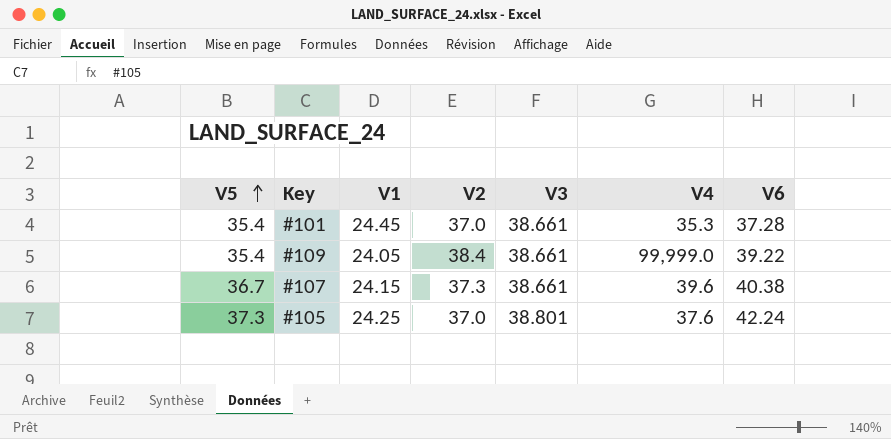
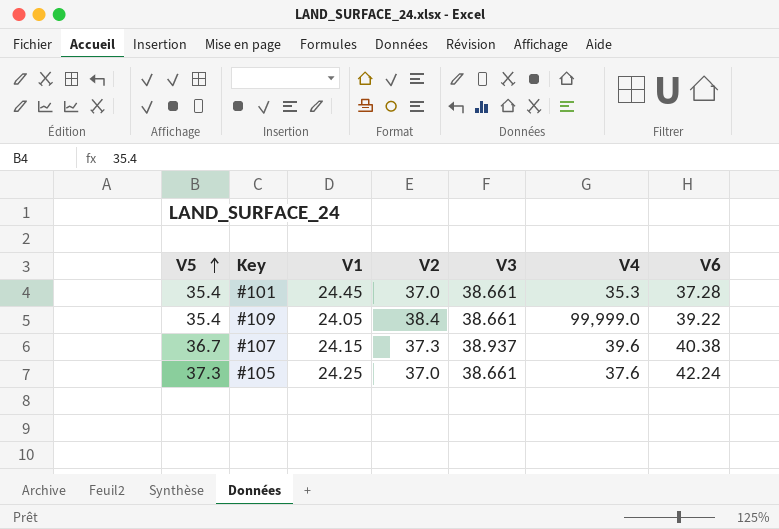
#107 | V3: 38.661 -> 38.937
#105 | V3: 38.801 -> 38.661

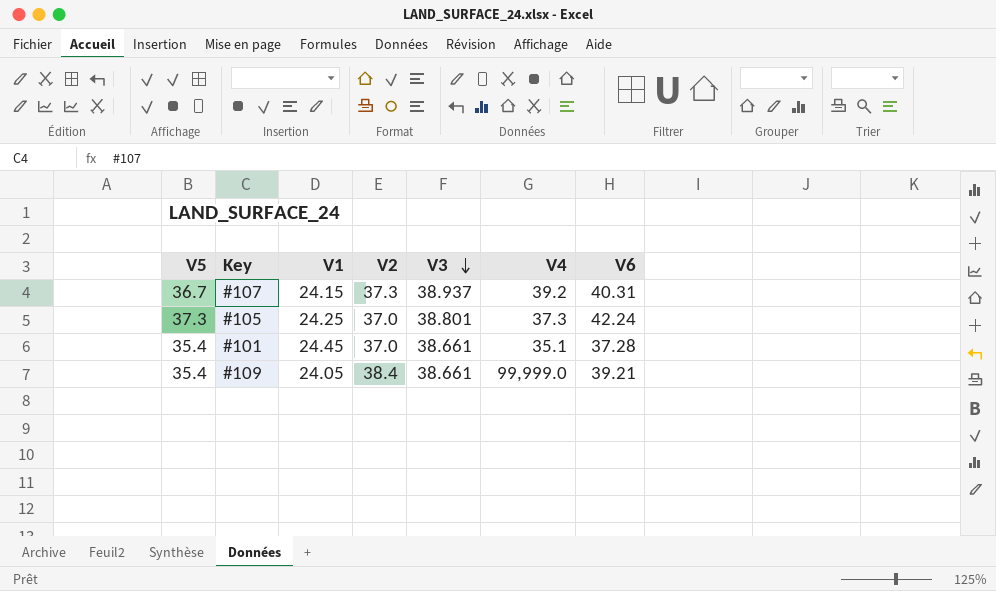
row order: V5 ascending -> V3 descending
#107 | V4: 39.6 -> 39.2
#107 | V6: 40.38 -> 40.31
#105 | V3: 38.661 -> 38.801
#105 | V4: 37.6 -> 37.3
#101 | V4: 35.3 -> 35.1
#109 | V6: 39.22 -> 39.21

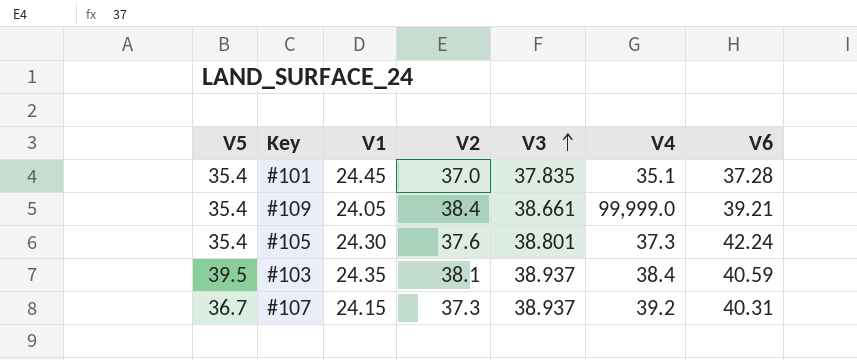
row order: V3 descending -> V3 ascending
#101 | V3: 38.661 -> 37.835
#105 | V5: 37.3 -> 35.4
#105 | V1: 24.25 -> 24.30
#105 | V2: 37.0 -> 37.6
row #103: none -> 39.5 | 24.35 | 38.1 | 38.937 | 38.4 | 40.59

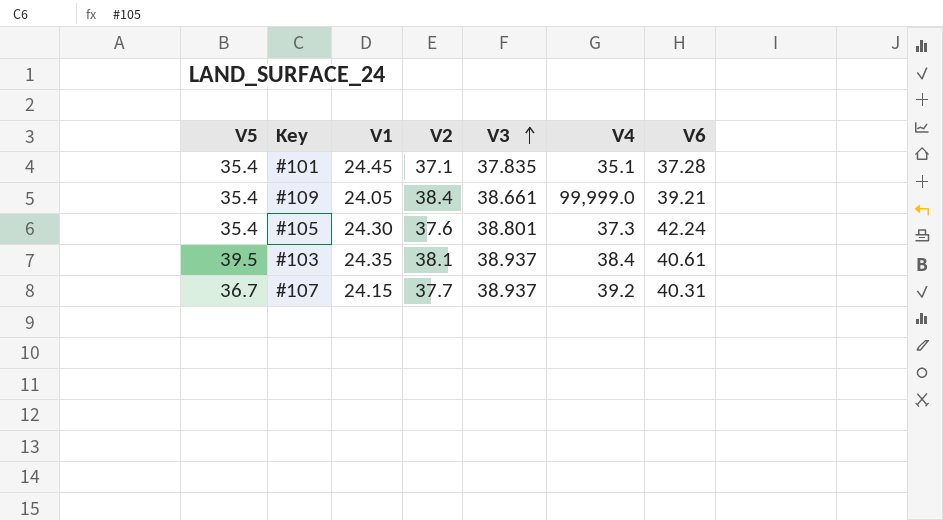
#101 | V2: 37.0 -> 37.1
#103 | V6: 40.59 -> 40.61
#107 | V2: 37.3 -> 37.7

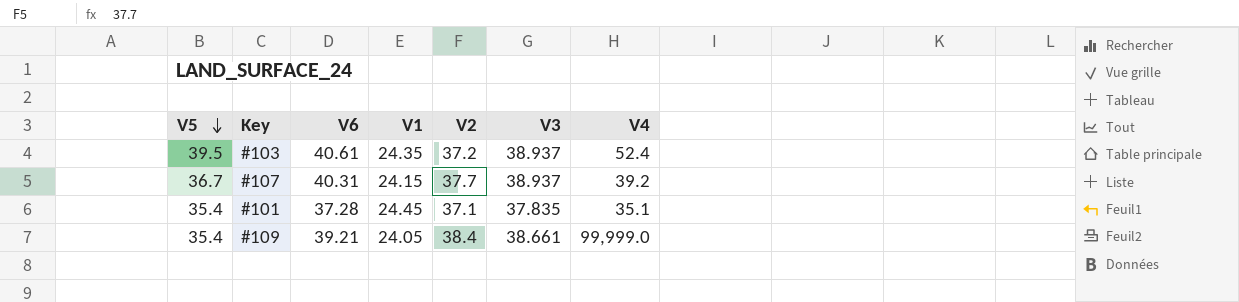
row order: V3 ascending -> V5 descending
column V6 | position: 7 -> 3
row #105: 35.4 | 24.30 | 37.6 | 38.801 | 37.3 | 42.24 -> none
#103 | V2: 38.1 -> 37.2
#103 | V4: 38.4 -> 52.4

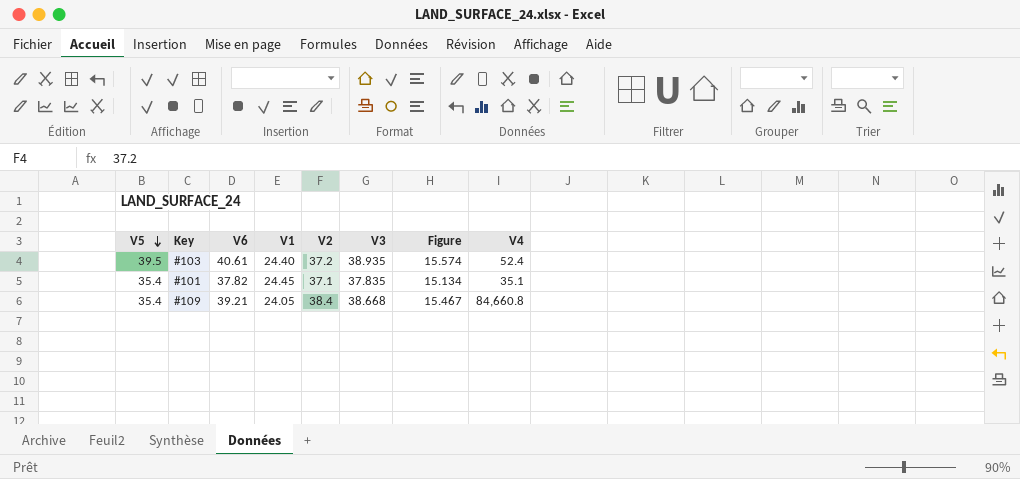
column Figure | formula: none -> [V3] * 0.4
row #107: 36.7 | 40.31 | 24.15 | 37.7 | 38.937 | 39.2 -> none
#103 | V1: 24.35 -> 24.40
#103 | V3: 38.937 -> 38.935
#101 | V6: 37.28 -> 37.82
#109 | V3: 38.661 -> 38.668
#109 | V4: 99,999.0 -> 84,660.8

